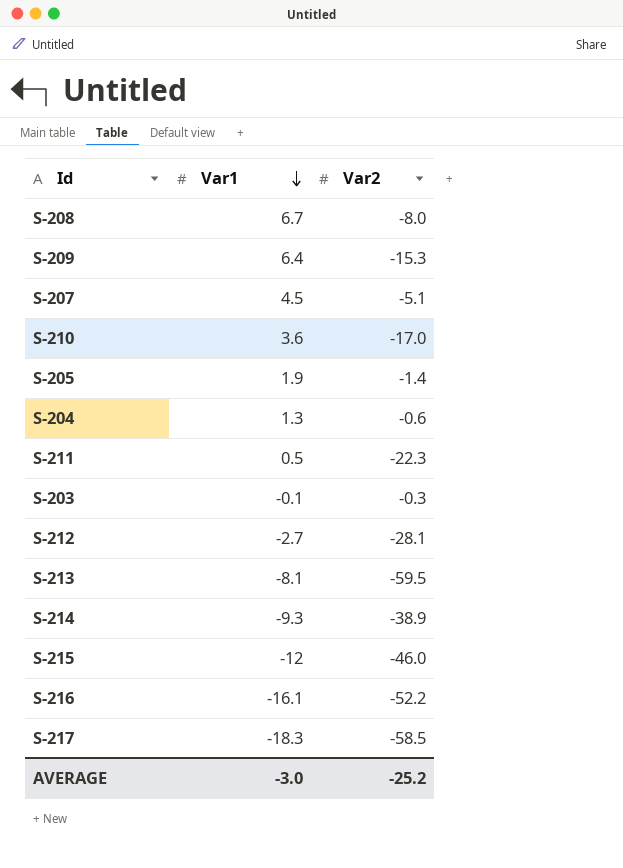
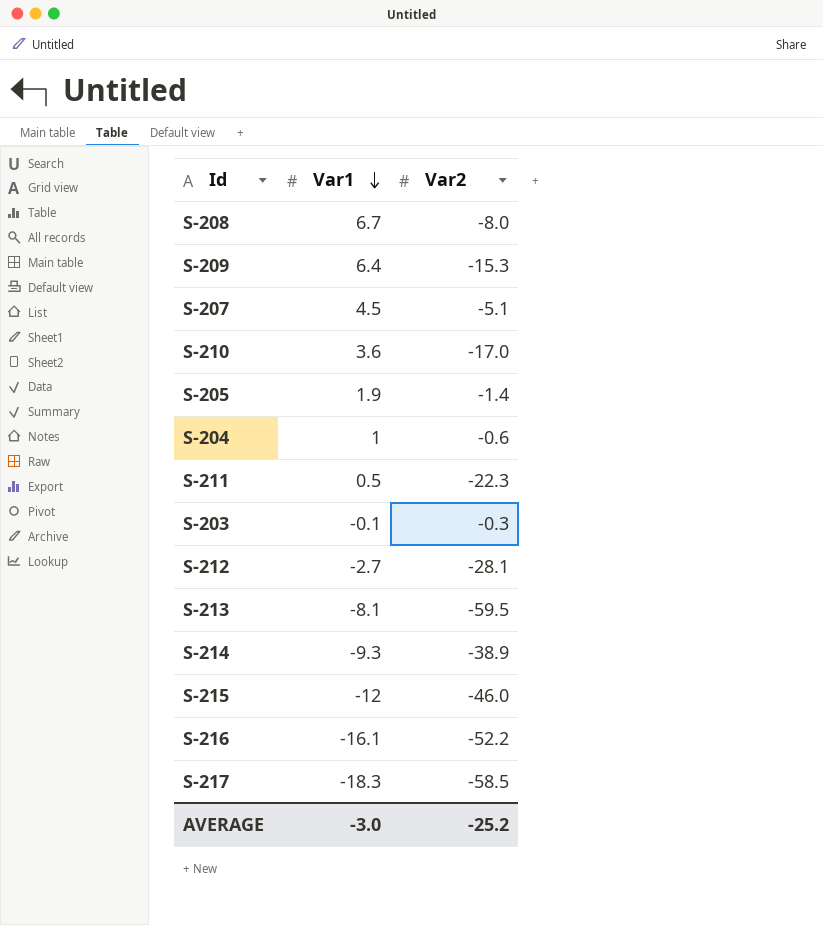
S-204 | Var1: 1.3 -> 1

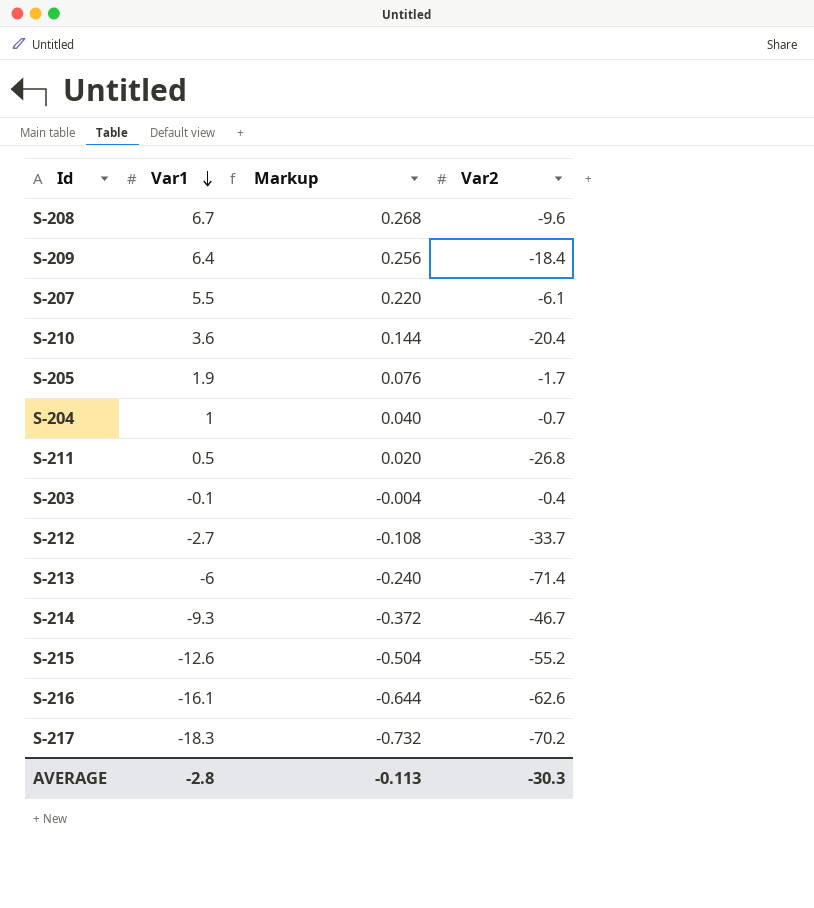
column Markup | formula: none -> [Var1] * 0.04
S-208 | Var2: -8.0 -> -9.6
S-209 | Var2: -15.3 -> -18.4
S-207 | Var1: 4.5 -> 5.5
S-207 | Var2: -5.1 -> -6.1
S-210 | Var2: -17.0 -> -20.4
S-205 | Var2: -1.4 -> -1.7
S-204 | Var2: -0.6 -> -0.7
S-211 | Var2: -22.3 -> -26.8
S-203 | Var2: -0.3 -> -0.4
S-212 | Var2: -28.1 -> -33.7
S-213 | Var1: -8.1 -> -6
S-213 | Var2: -59.5 -> -71.4
S-214 | Var2: -38.9 -> -46.7
S-215 | Var1: -12 -> -12.6
S-215 | Var2: -46.0 -> -55.2
S-216 | Var2: -52.2 -> -62.6
S-217 | Var2: -58.5 -> -70.2
AVERAGE | Var1: -3.0 -> -2.8
AVERAGE | Var2: -25.2 -> -30.3

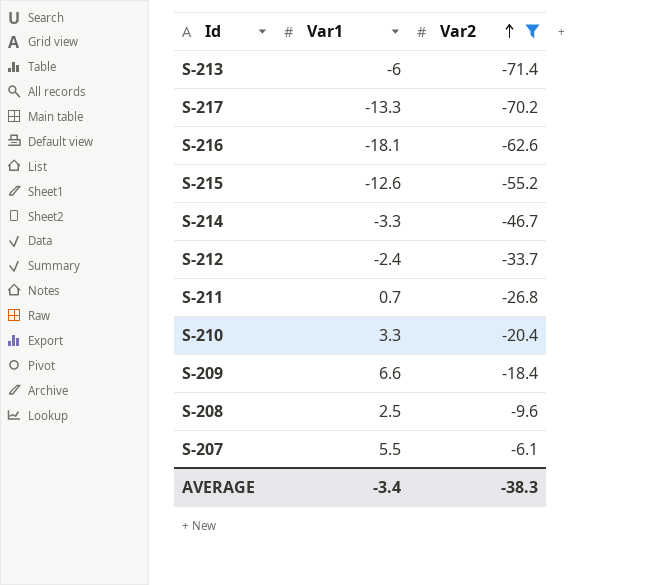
filter: none -> Var2 <= -6.1
row order: Var1 descending -> Var2 ascending
column Markup | formula: [Var1] * 0.04 -> none
S-217 | Var1: -18.3 -> -13.3
S-216 | Var1: -16.1 -> -18.1
S-214 | Var1: -9.3 -> -3.3
S-212 | Var1: -2.7 -> -2.4
S-211 | Var1: 0.5 -> 0.7
S-210 | Var1: 3.6 -> 3.3
S-209 | Var1: 6.4 -> 6.6
S-208 | Var1: 6.7 -> 2.5
AVERAGE | Var1: -2.8 -> -3.4
AVERAGE | Var2: -30.3 -> -38.3

